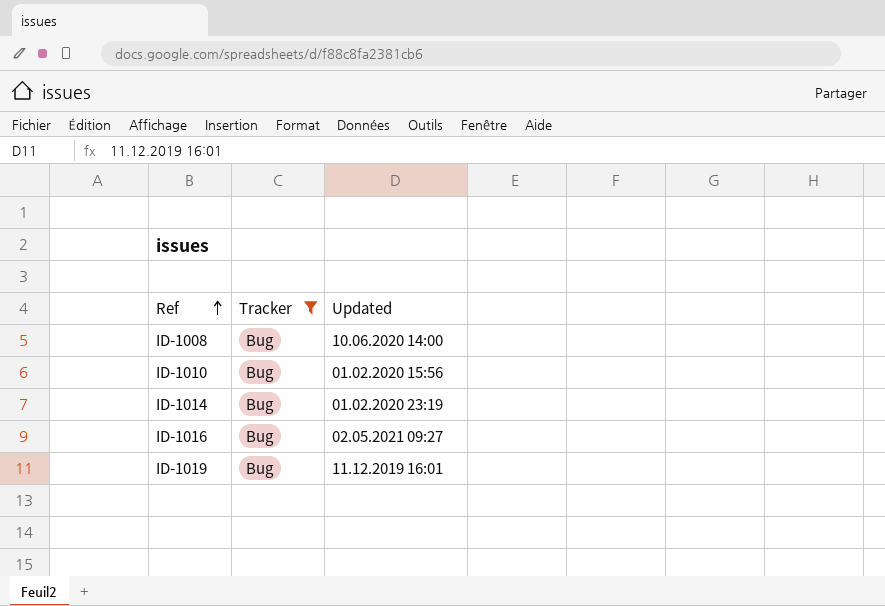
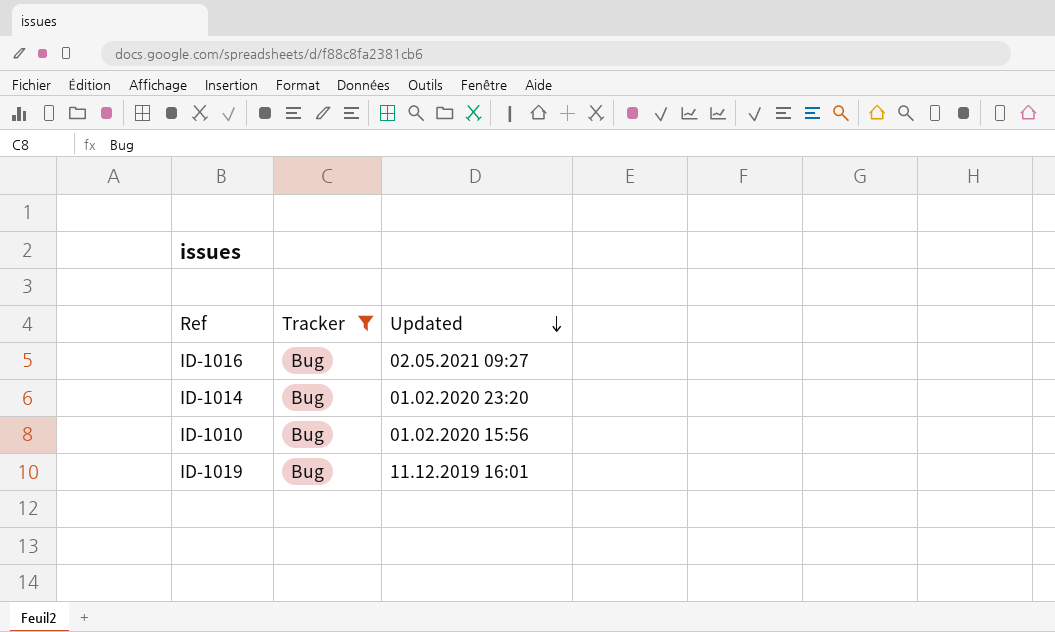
row order: Ref ascending -> Updated descending
row ID-1008: Bug | 10.06.2020 14:00 -> none
ID-1014 | Updated: 01.02.2020 23:19 -> 01.02.2020 23:20

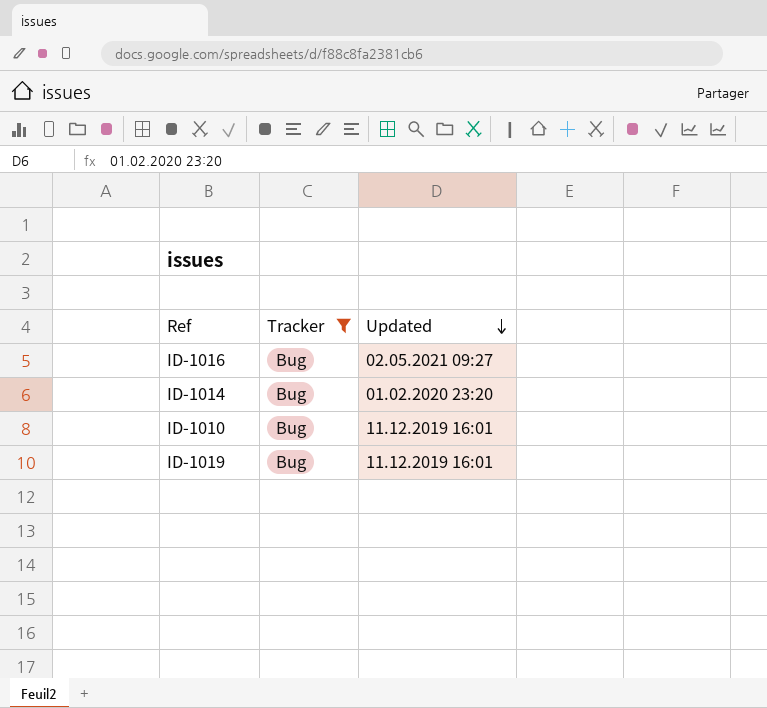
ID-1010 | Updated: 01.02.2020 15:56 -> 11.12.2019 16:01

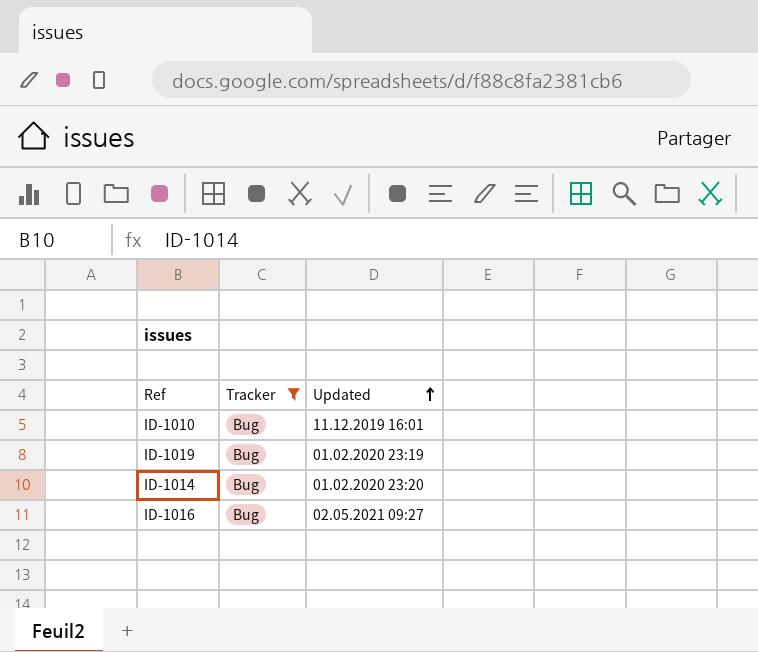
row order: Updated descending -> Updated ascending
ID-1019 | Updated: 11.12.2019 16:01 -> 01.02.2020 23:19

